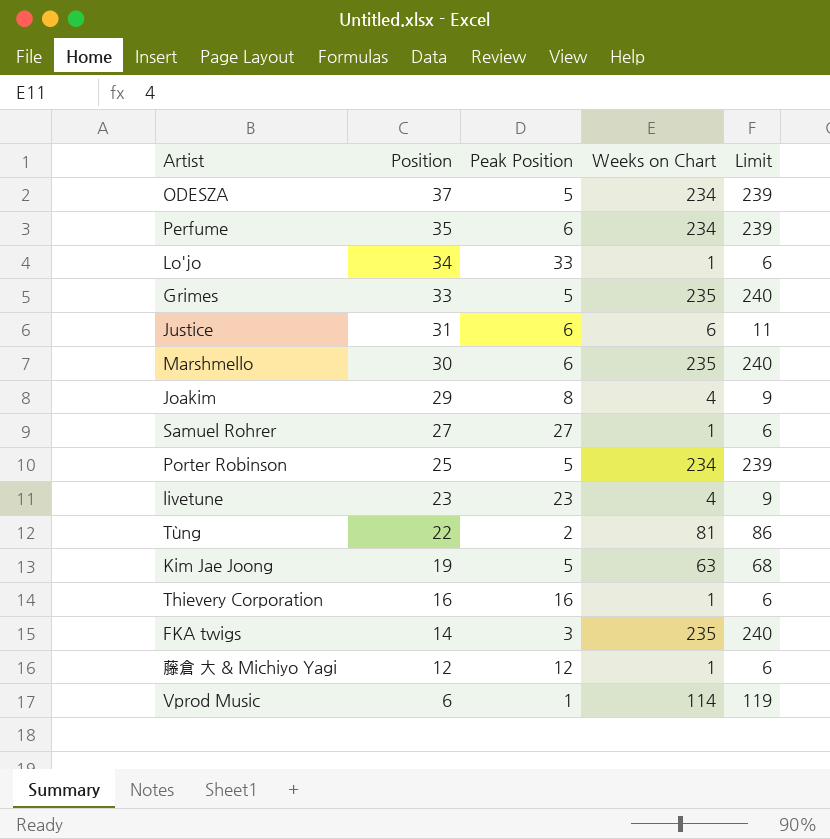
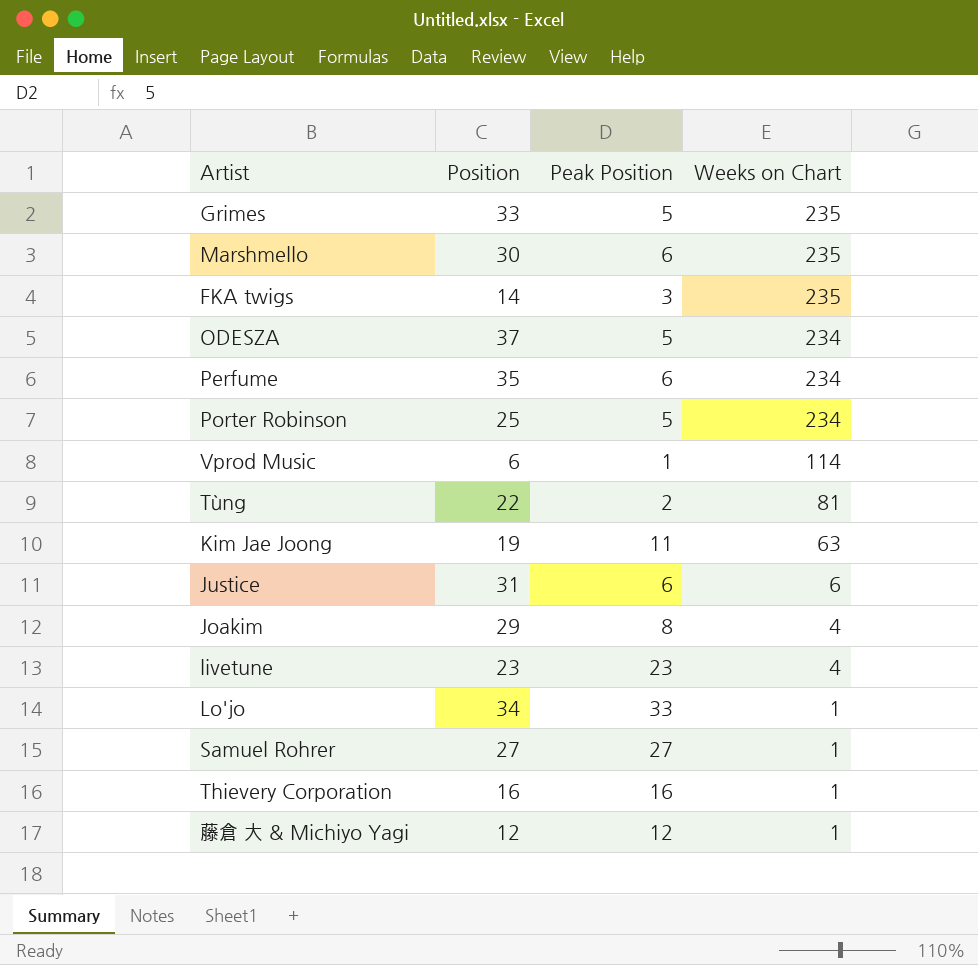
row order: Position descending -> Weeks on Chart descending
column Limit | formula: [Weeks on Chart] + 5 -> none
Kim Jae Joong | Peak Position: 5 -> 11

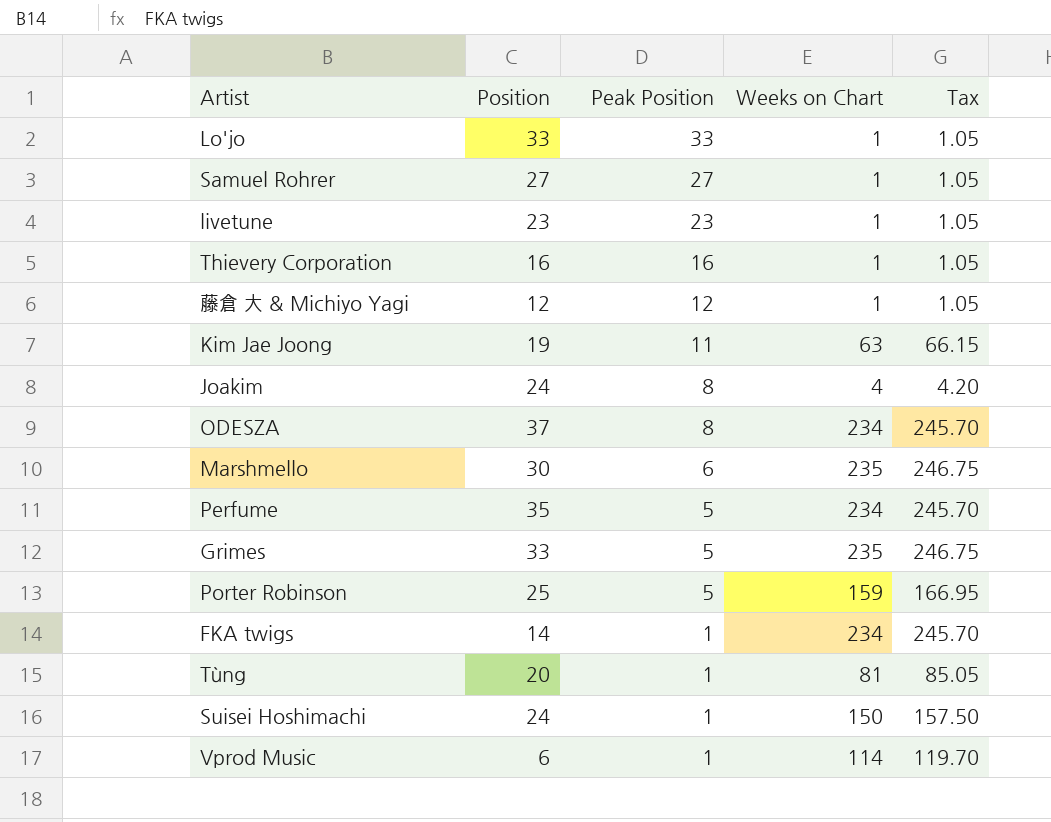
row order: Weeks on Chart descending -> Peak Position descending
column Tax | formula: none -> [Weeks on Chart] * 1.05
row Justice: 31 | 6 | 6 -> none
Lo'jo | Position: 34 -> 33
livetune | Weeks on Chart: 4 -> 1
Joakim | Position: 29 -> 24
ODESZA | Peak Position: 5 -> 8
Perfume | Peak Position: 6 -> 5
Porter Robinson | Weeks on Chart: 234 -> 159
FKA twigs | Peak Position: 3 -> 1
FKA twigs | Weeks on Chart: 235 -> 234
Tùng | Position: 22 -> 20
Tùng | Peak Position: 2 -> 1
row Suisei Hoshimachi: none -> 24 | 1 | 150 | 157.50

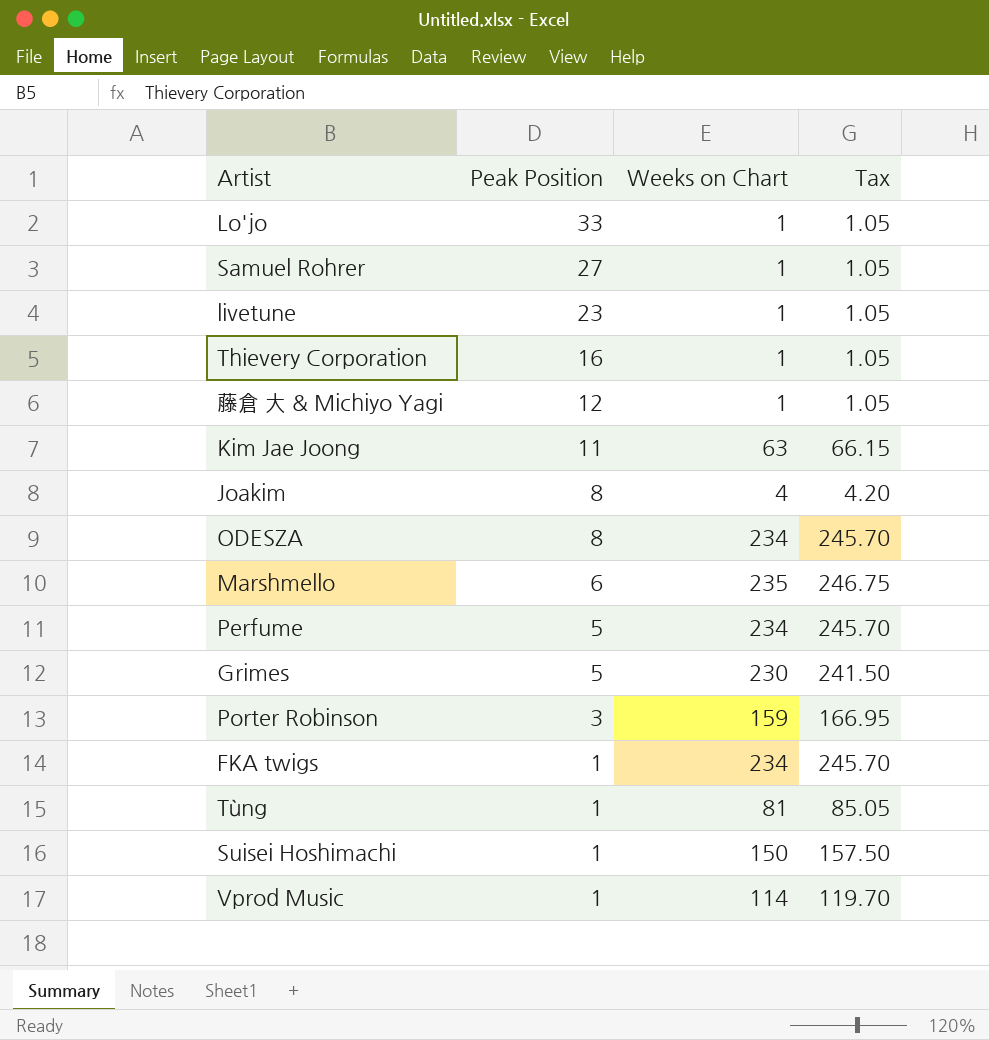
column Position | position: 2 -> none
Grimes | Weeks on Chart: 235 -> 230
Grimes | Tax: 246.75 -> 241.50
Porter Robinson | Peak Position: 5 -> 3

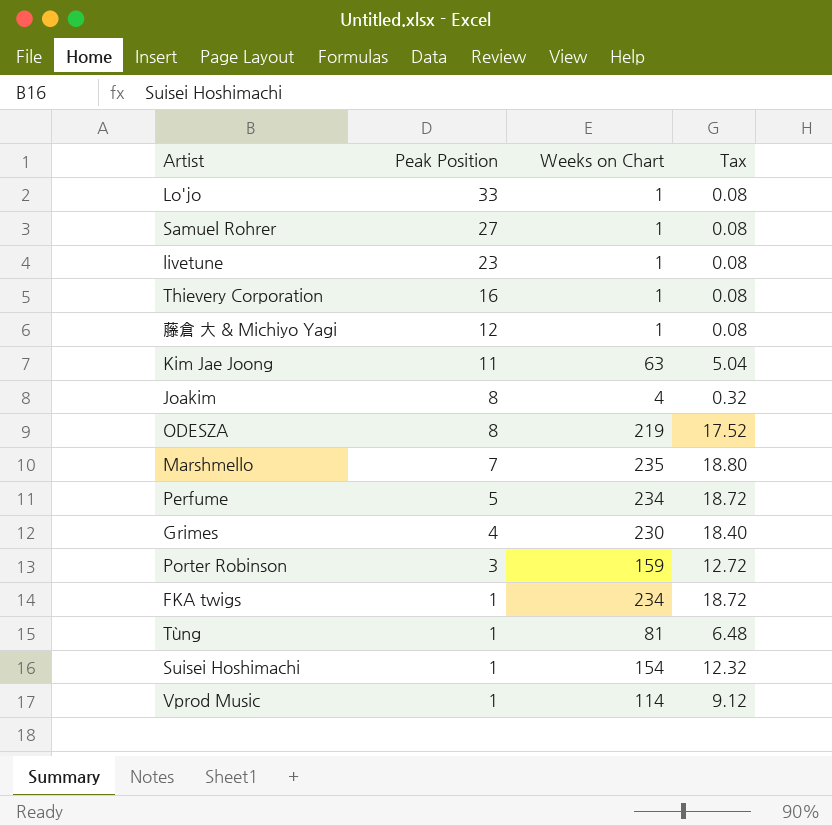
column Tax | formula: [Weeks on Chart] * 1.05 -> [Weeks on Chart] * 0.08
ODESZA | Weeks on Chart: 234 -> 219
Marshmello | Peak Position: 6 -> 7
Grimes | Peak Position: 5 -> 4
Suisei Hoshimachi | Weeks on Chart: 150 -> 154

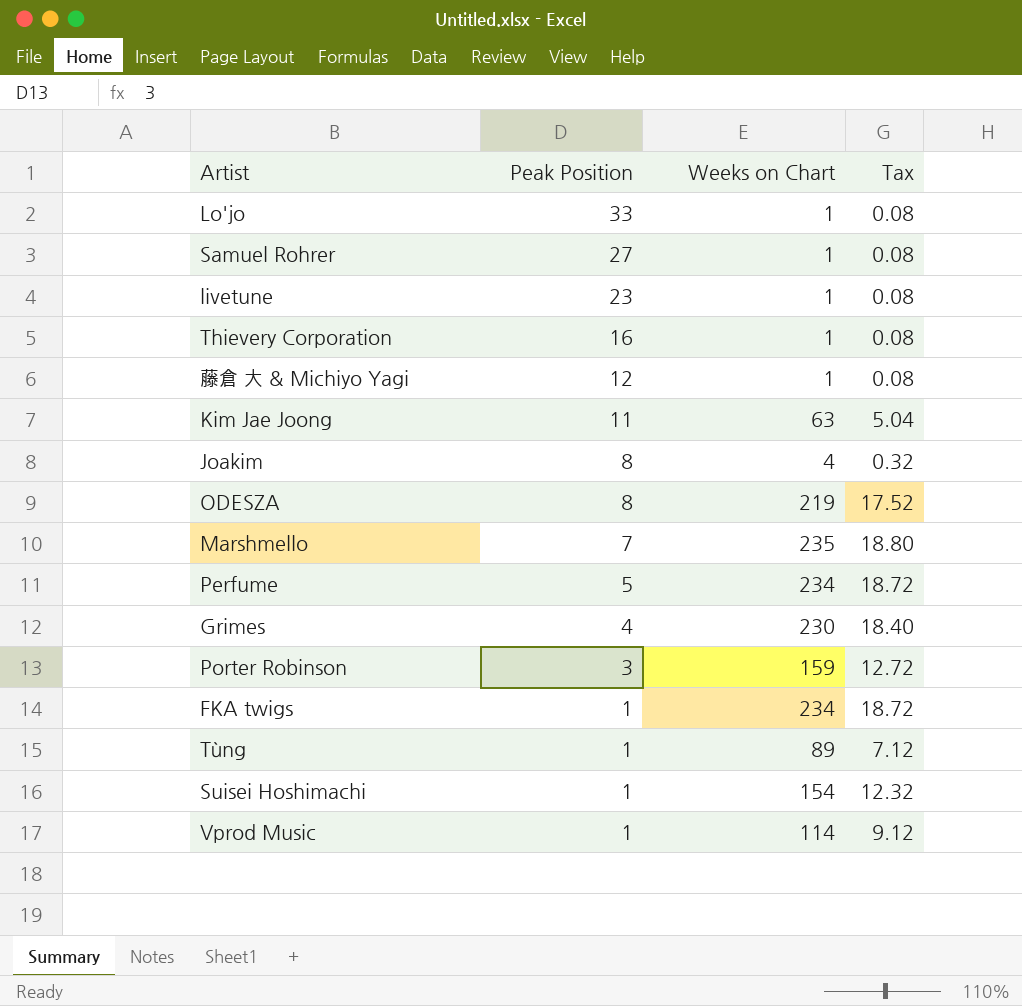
Tùng | Weeks on Chart: 81 -> 89
Tùng | Tax: 6.48 -> 7.12

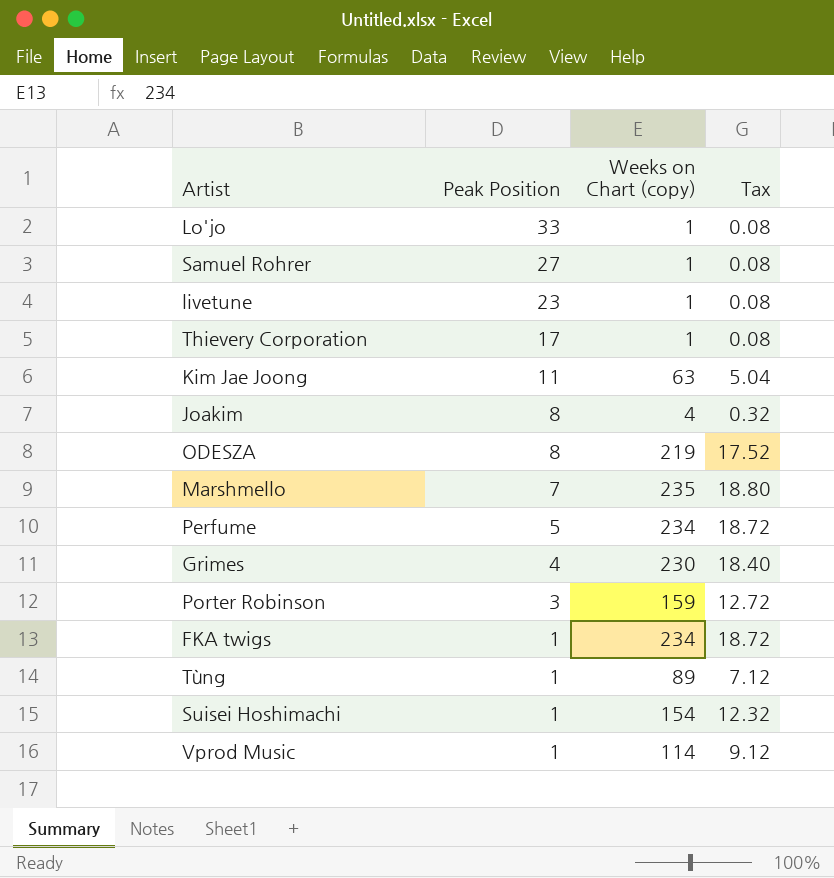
column name: Weeks on Chart -> Weeks on Chart (copy)
row 藤倉 大 & Michiyo Yagi: 12 | 1 | 0.08 -> none
Thievery Corporation | Peak Position: 16 -> 17

